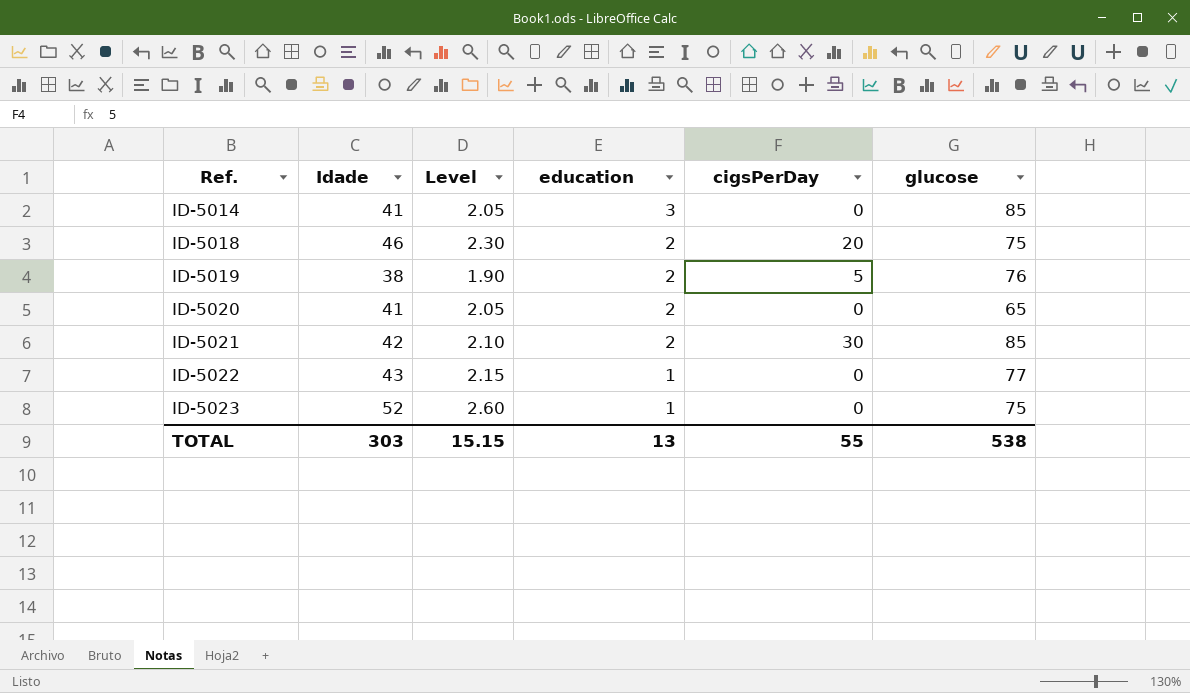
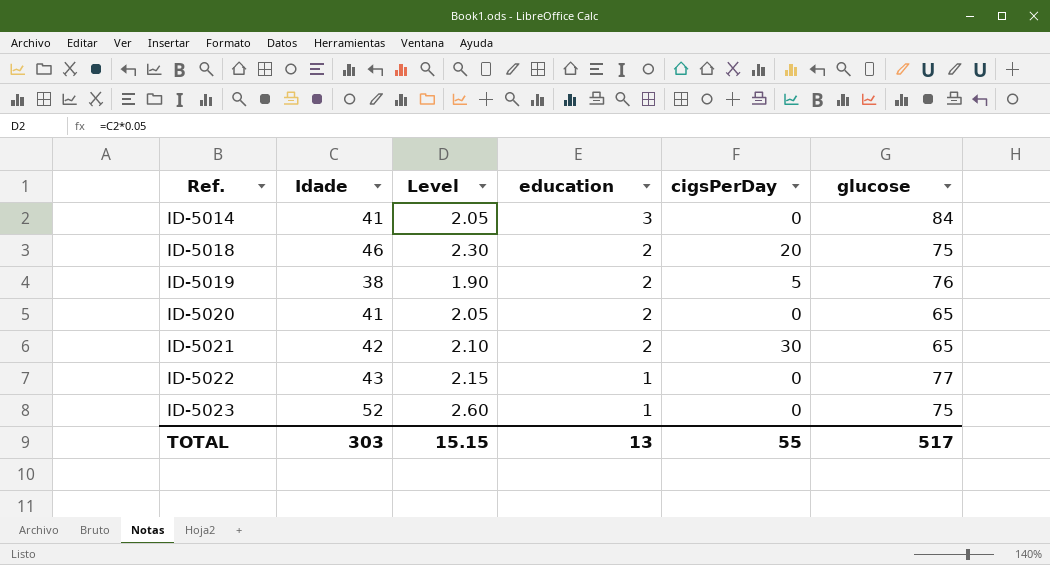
ID-5014 | glucose: 85 -> 84
ID-5021 | glucose: 85 -> 65
TOTAL | glucose: 538 -> 517

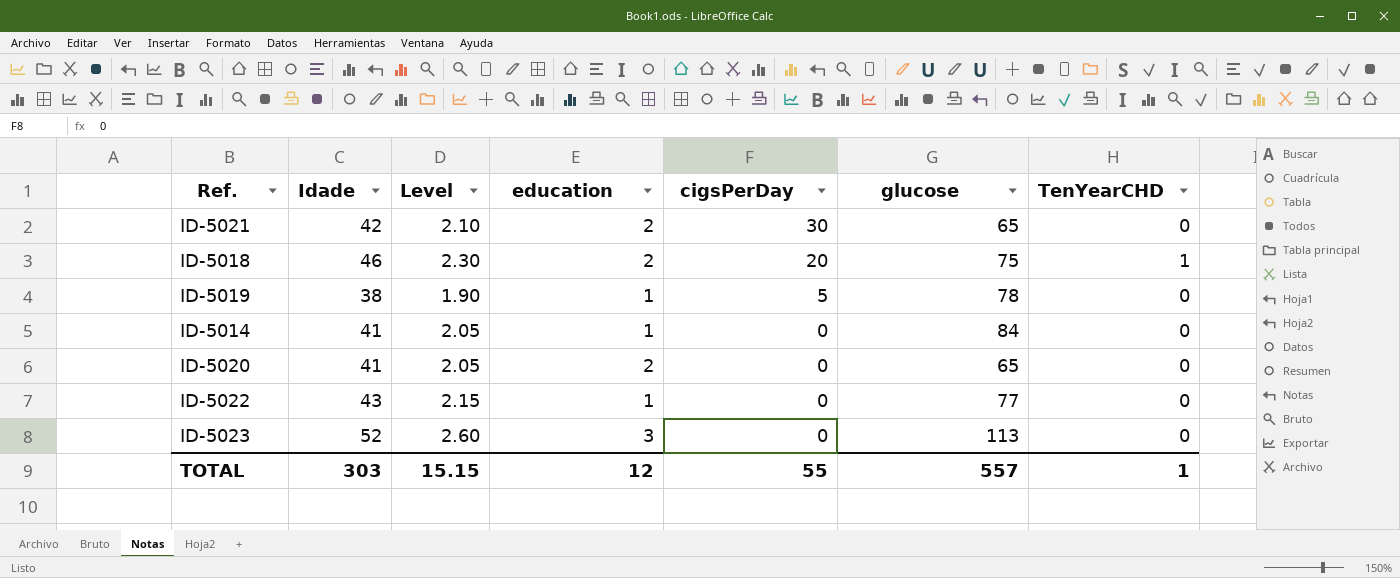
row order: Ref. ascending -> cigsPerDay descending
column TenYearCHD | position: none -> 7
ID-5019 | education: 2 -> 1
ID-5019 | glucose: 76 -> 78
ID-5014 | education: 3 -> 1
ID-5023 | education: 1 -> 3
ID-5023 | glucose: 75 -> 113
TOTAL | education: 13 -> 12
TOTAL | glucose: 517 -> 557

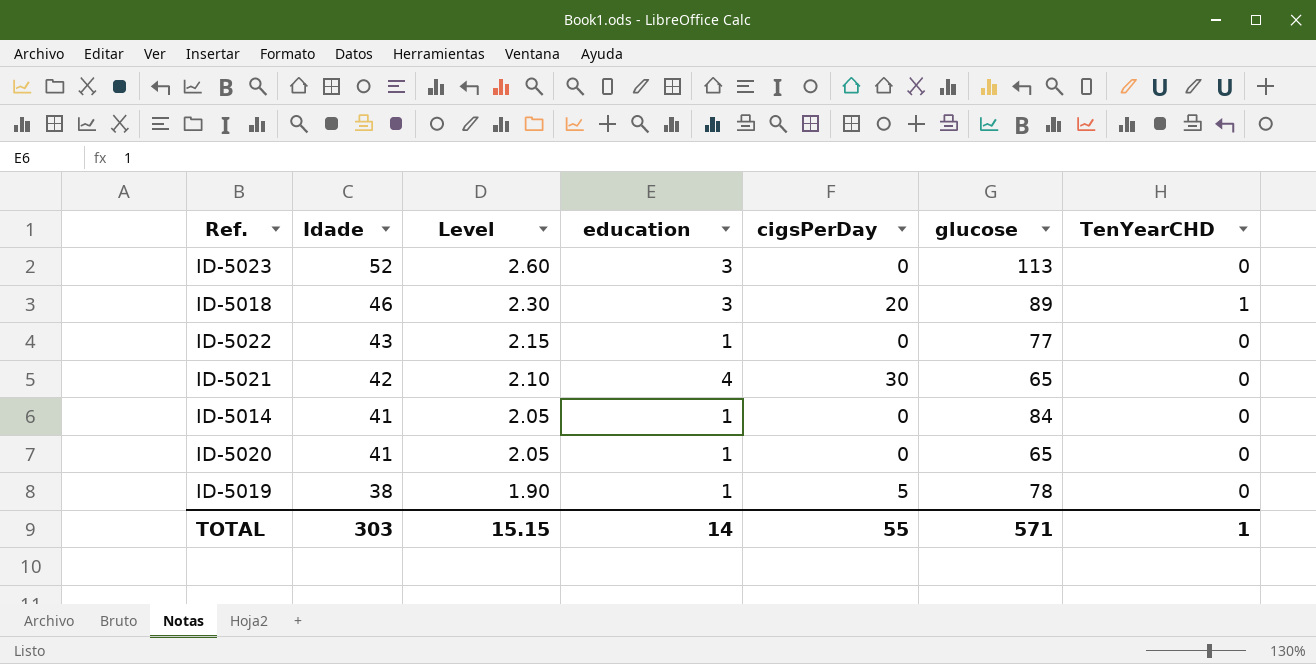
row order: cigsPerDay descending -> Idade descending
ID-5018 | education: 2 -> 3
ID-5018 | glucose: 75 -> 89
ID-5021 | education: 2 -> 4
ID-5020 | education: 2 -> 1
TOTAL | education: 12 -> 14
TOTAL | glucose: 557 -> 571

